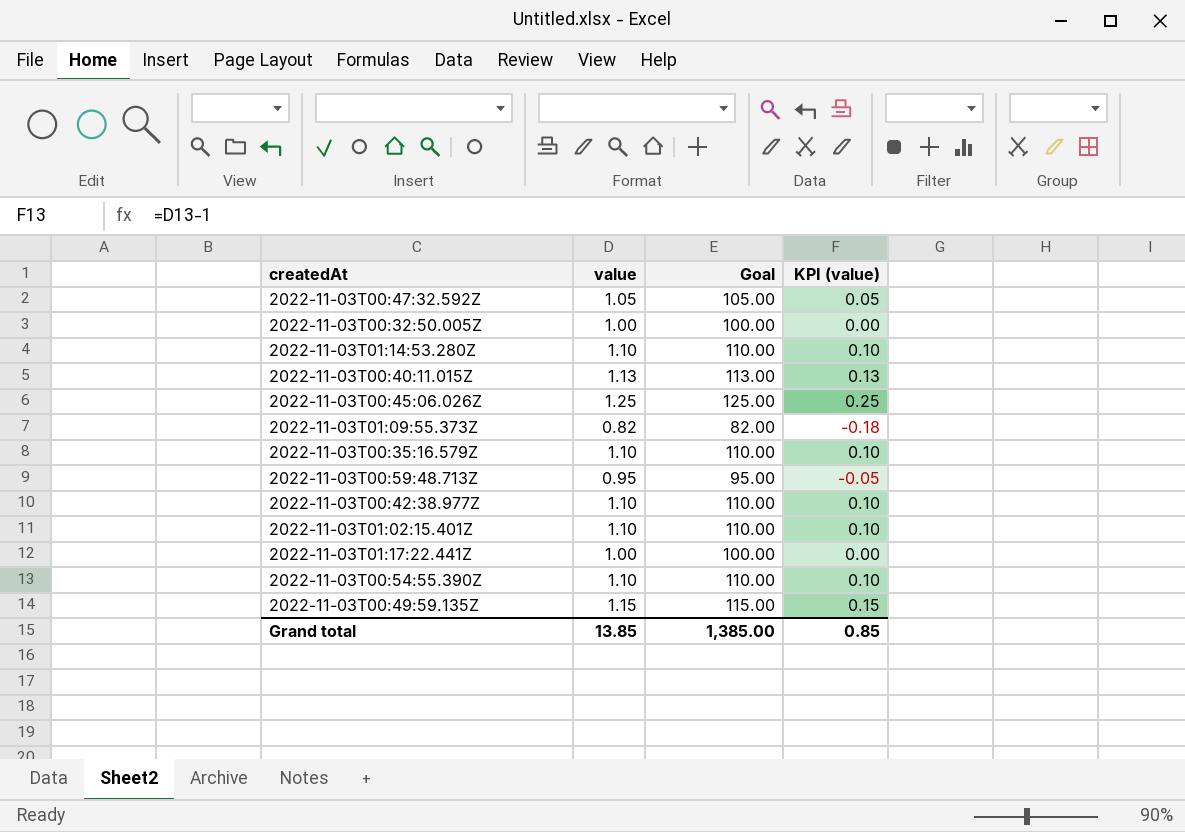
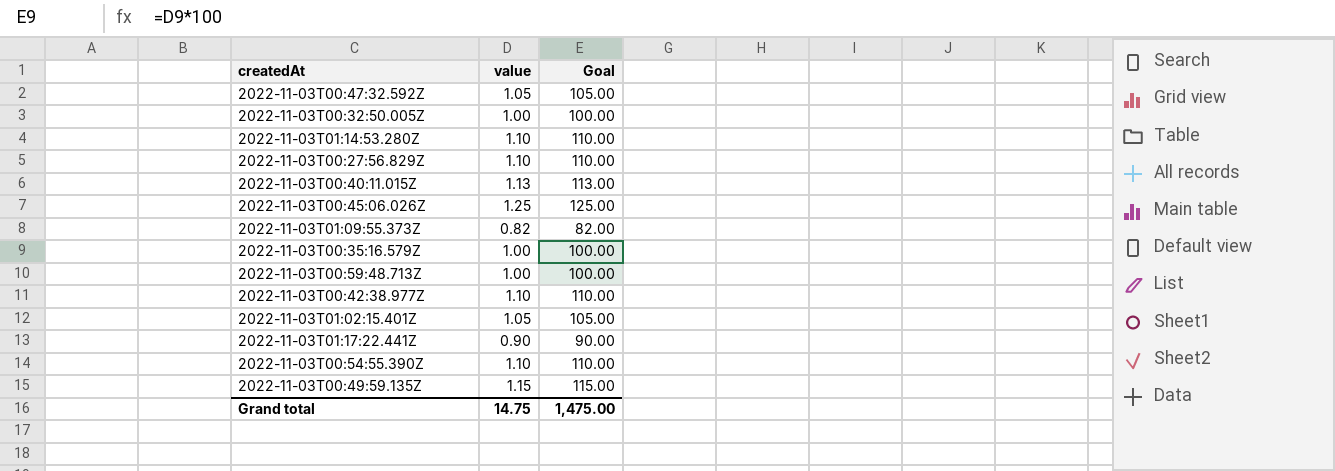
column KPI (value) | formula: [value] - 1 -> none
row 2022-11-03T00:27:56.829Z: none -> 1.10 | 110.00
2022-11-03T00:35:16.579Z | value: 1.10 -> 1.00
2022-11-03T00:35:16.579Z | Goal: 110.00 -> 100.00
2022-11-03T00:59:48.713Z | value: 0.95 -> 1.00
2022-11-03T00:59:48.713Z | Goal: 95.00 -> 100.00
2022-11-03T01:02:15.401Z | value: 1.10 -> 1.05
2022-11-03T01:02:15.401Z | Goal: 110.00 -> 105.00
2022-11-03T01:17:22.441Z | value: 1.00 -> 0.90
2022-11-03T01:17:22.441Z | Goal: 100.00 -> 90.00
Grand total | value: 13.85 -> 14.75
Grand total | Goal: 1,385.00 -> 1,475.00

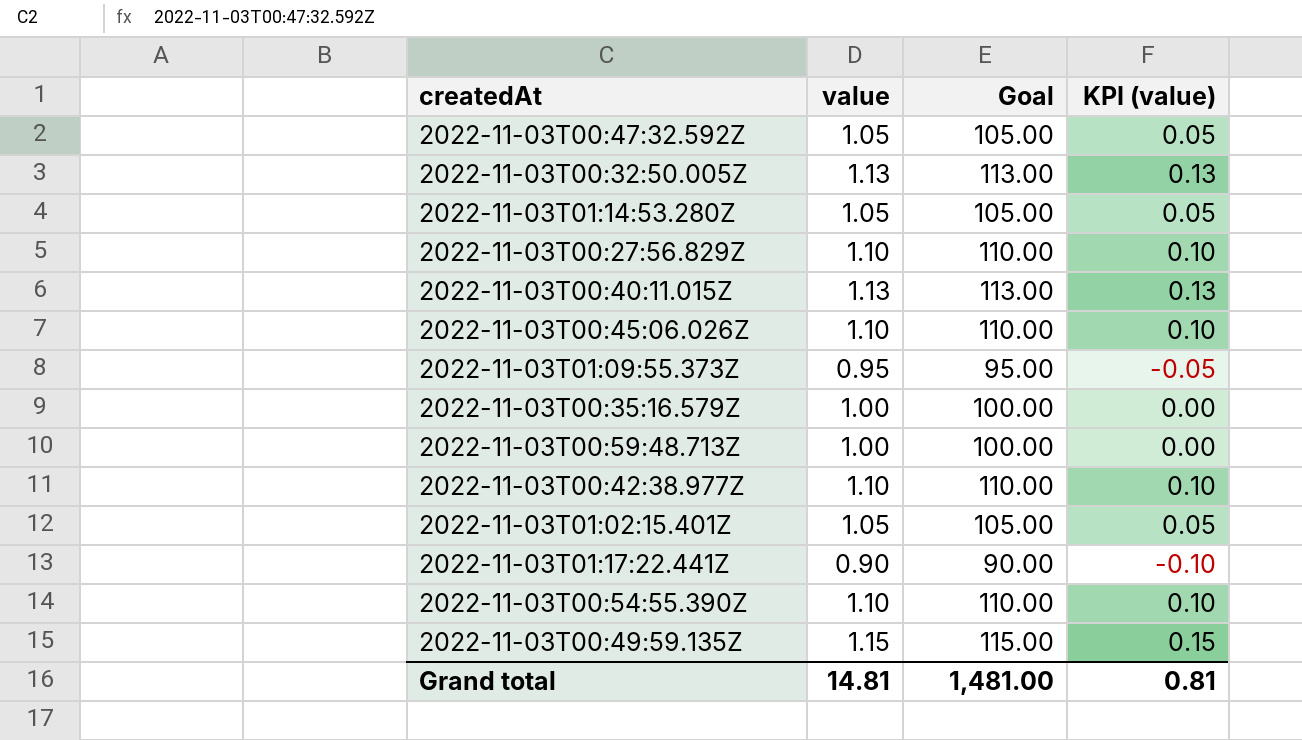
column KPI (value) | formula: none -> [value] - 1
2022-11-03T00:32:50.005Z | value: 1.00 -> 1.13
2022-11-03T00:32:50.005Z | Goal: 100.00 -> 113.00
2022-11-03T01:14:53.280Z | value: 1.10 -> 1.05
2022-11-03T01:14:53.280Z | Goal: 110.00 -> 105.00
2022-11-03T00:45:06.026Z | value: 1.25 -> 1.10
2022-11-03T00:45:06.026Z | Goal: 125.00 -> 110.00
2022-11-03T01:09:55.373Z | value: 0.82 -> 0.95
2022-11-03T01:09:55.373Z | Goal: 82.00 -> 95.00
Grand total | value: 14.75 -> 14.81
Grand total | Goal: 1,475.00 -> 1,481.00

